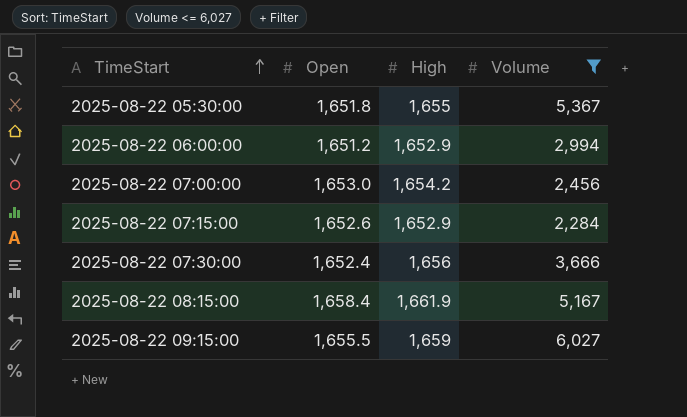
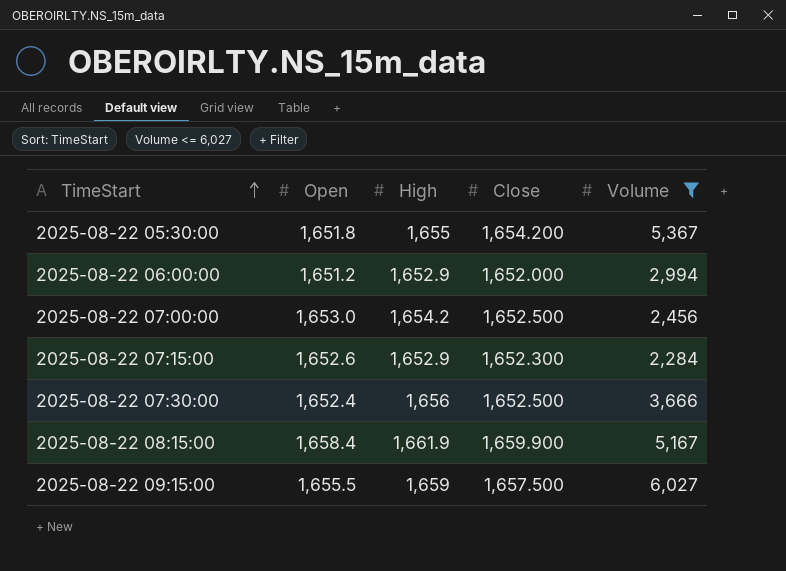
column Close | position: none -> 4

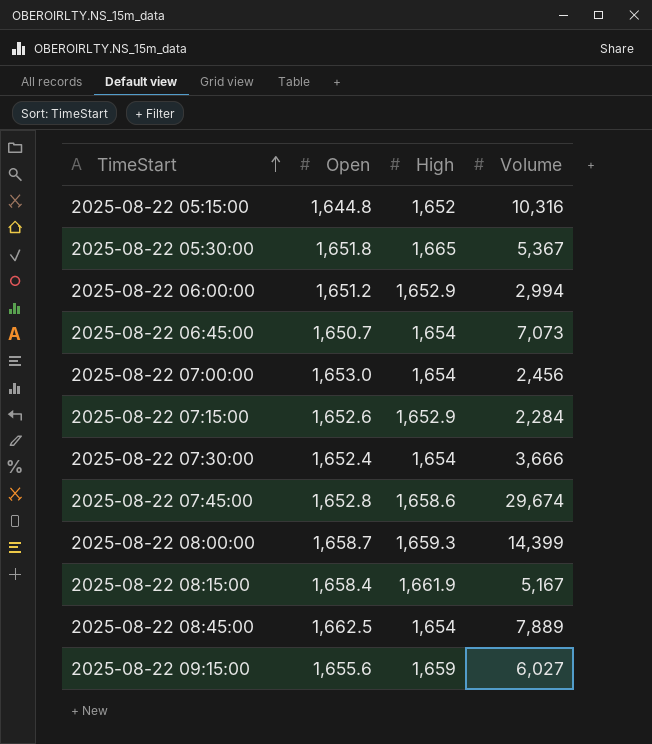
filter: Volume <= 6,027 -> none
column Close | position: 4 -> none
2025-08-22 05:30:00 | High: 1,655 -> 1,665
2025-08-22 07:00:00 | High: 1,654.2 -> 1,654
2025-08-22 07:30:00 | High: 1,656 -> 1,654
2025-08-22 09:15:00 | Open: 1,655.5 -> 1,655.6

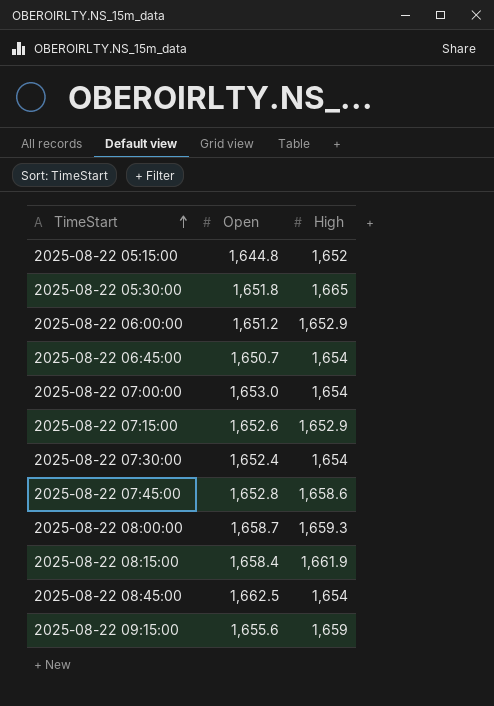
column Volume | position: 4 -> none

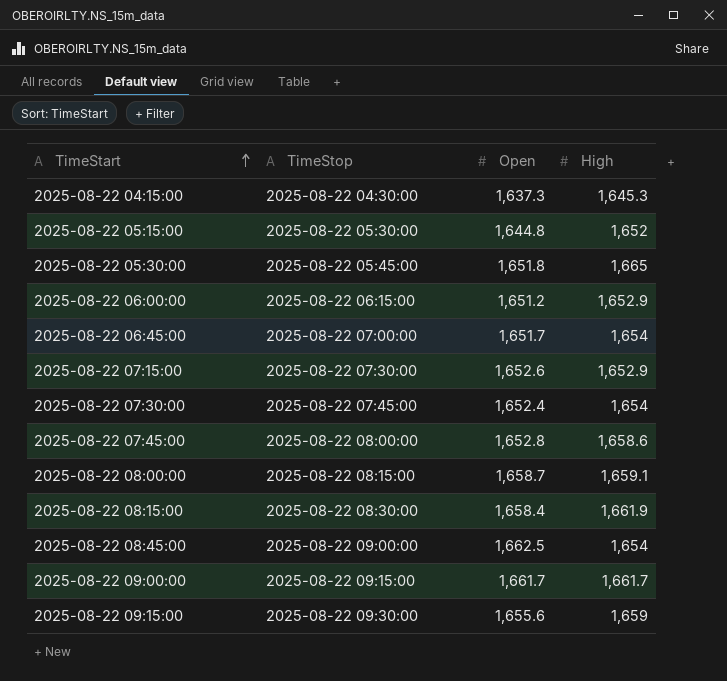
column TimeStop | position: none -> 2
row 2025-08-22 07:00:00: 1,653.0 | 1,654 -> none
row 2025-08-22 04:15:00: none -> 2025-08-22 04:30:00 | 1,637.3 | 1,645.3
2025-08-22 06:45:00 | Open: 1,650.7 -> 1,651.7
2025-08-22 08:00:00 | High: 1,659.3 -> 1,659.1
row 2025-08-22 09:00:00: none -> 2025-08-22 09:15:00 | 1,661.7 | 1,661.7

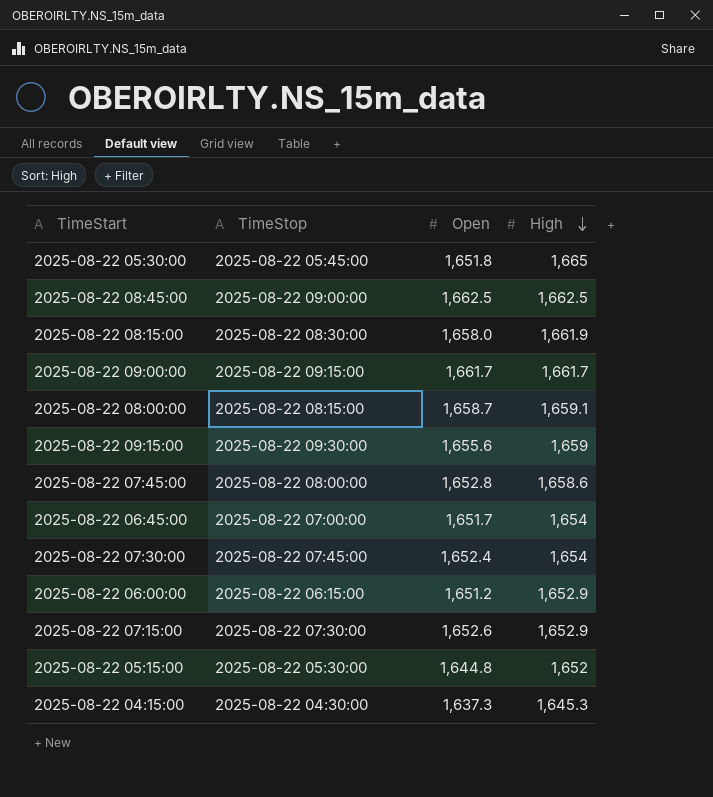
row order: TimeStart ascending -> High descending
2025-08-22 08:45:00 | High: 1,654 -> 1,662.5
2025-08-22 08:15:00 | Open: 1,658.4 -> 1,658.0

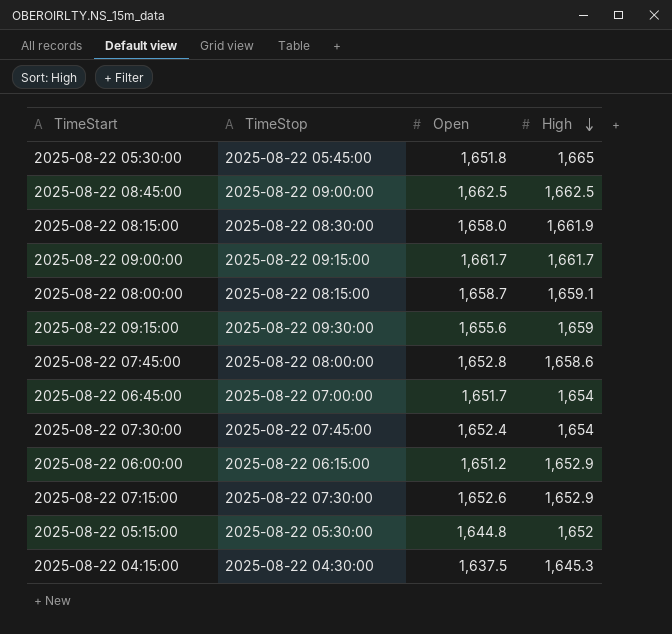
2025-08-22 04:15:00 | Open: 1,637.3 -> 1,637.5

